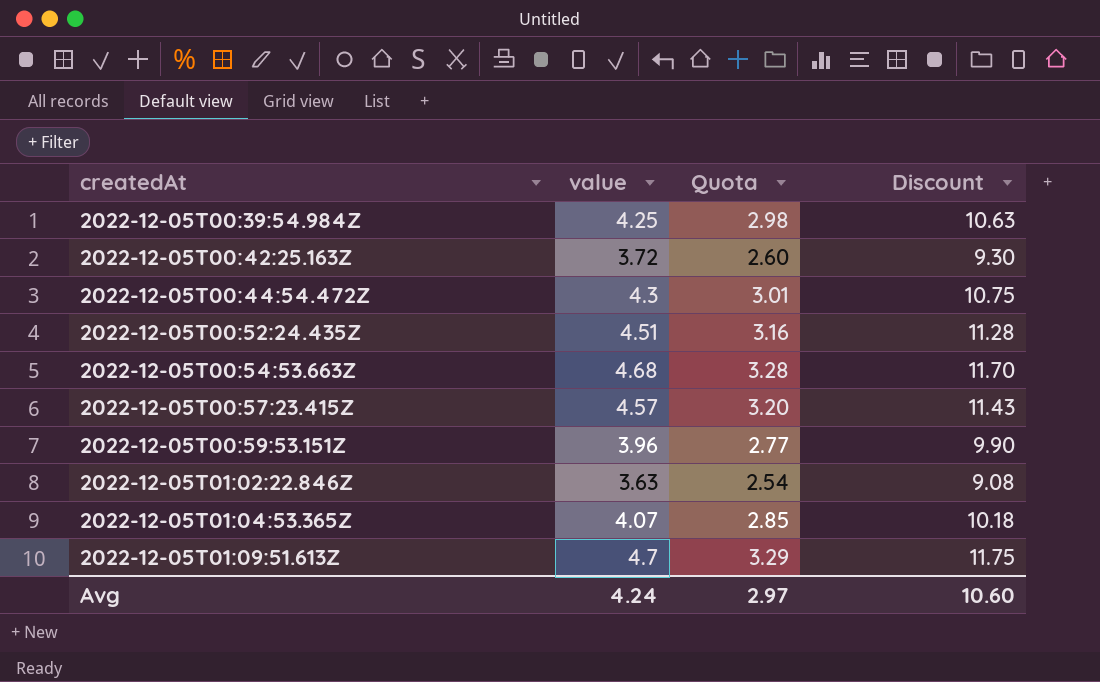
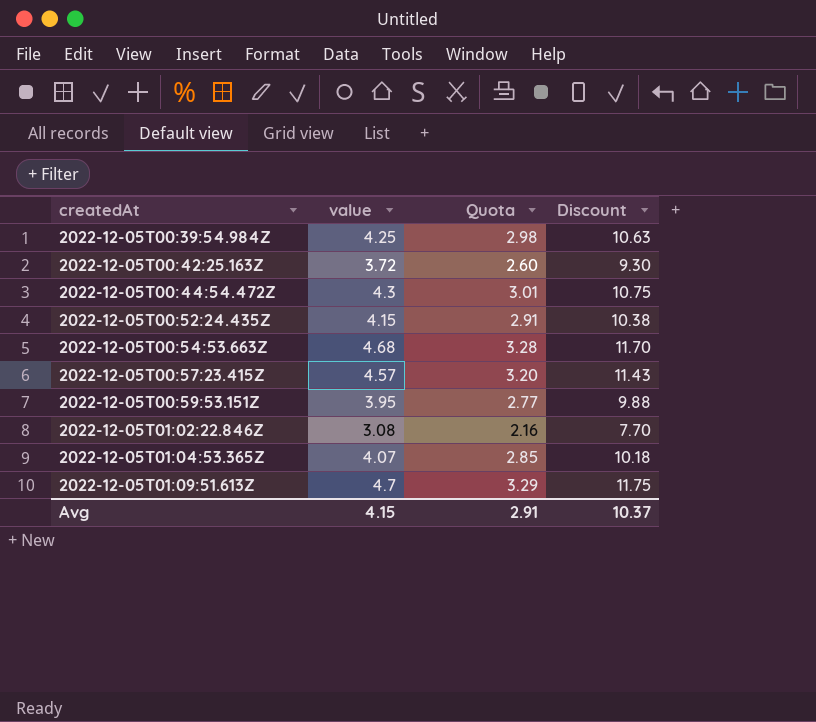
2022-12-05T00:52:24.435Z | value: 4.51 -> 4.15
2022-12-05T00:52:24.435Z | Quota: 3.16 -> 2.91
2022-12-05T00:52:24.435Z | Discount: 11.28 -> 10.38
2022-12-05T00:59:53.151Z | value: 3.96 -> 3.95
2022-12-05T00:59:53.151Z | Discount: 9.90 -> 9.88
2022-12-05T01:02:22.846Z | value: 3.63 -> 3.08
2022-12-05T01:02:22.846Z | Quota: 2.54 -> 2.16
2022-12-05T01:02:22.846Z | Discount: 9.08 -> 7.70
Avg | value: 4.24 -> 4.15
Avg | Quota: 2.97 -> 2.91
Avg | Discount: 10.60 -> 10.37

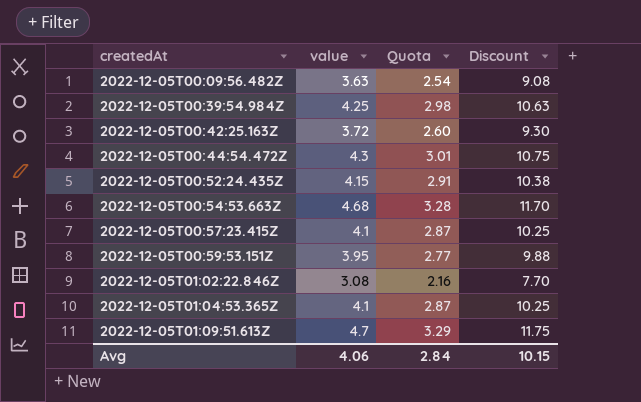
row 2022-12-05T00:09:56.482Z: none -> 3.63 | 2.54 | 9.08
2022-12-05T00:57:23.415Z | value: 4.57 -> 4.1
2022-12-05T00:57:23.415Z | Quota: 3.20 -> 2.87
2022-12-05T00:57:23.415Z | Discount: 11.43 -> 10.25
2022-12-05T01:04:53.365Z | value: 4.07 -> 4.1
2022-12-05T01:04:53.365Z | Quota: 2.85 -> 2.87
2022-12-05T01:04:53.365Z | Discount: 10.18 -> 10.25
Avg | value: 4.15 -> 4.06
Avg | Quota: 2.91 -> 2.84
Avg | Discount: 10.37 -> 10.15

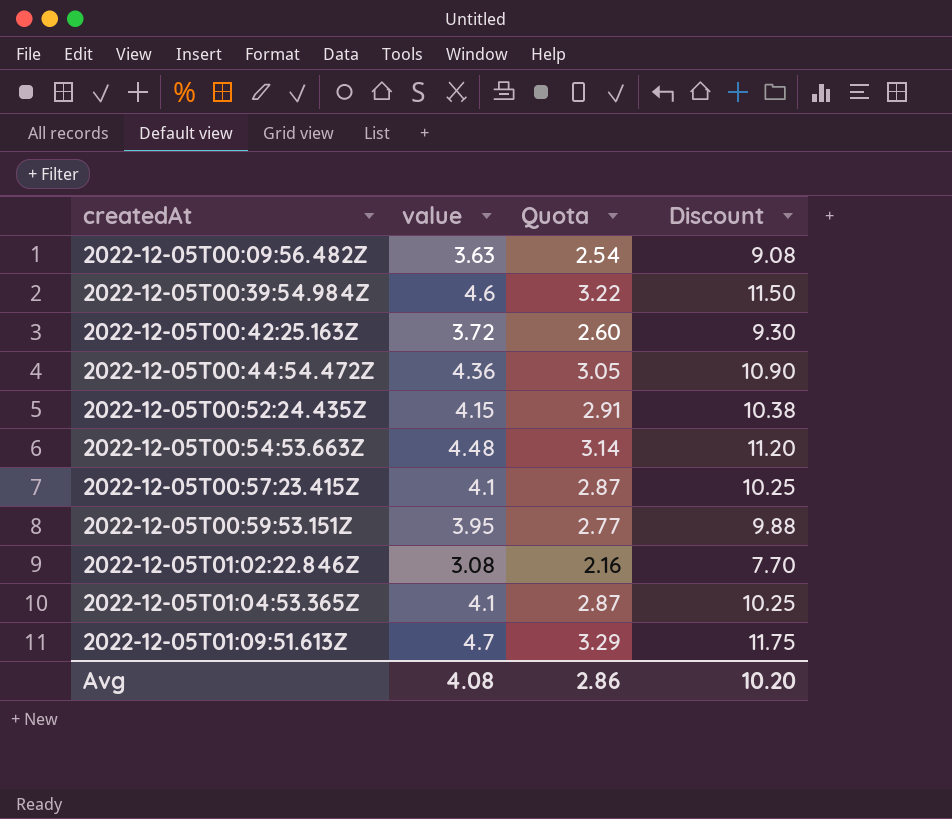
2022-12-05T00:39:54.984Z | value: 4.25 -> 4.6
2022-12-05T00:39:54.984Z | Quota: 2.98 -> 3.22
2022-12-05T00:39:54.984Z | Discount: 10.63 -> 11.50
2022-12-05T00:44:54.472Z | value: 4.3 -> 4.36
2022-12-05T00:44:54.472Z | Quota: 3.01 -> 3.05
2022-12-05T00:44:54.472Z | Discount: 10.75 -> 10.90
2022-12-05T00:54:53.663Z | value: 4.68 -> 4.48
2022-12-05T00:54:53.663Z | Quota: 3.28 -> 3.14
2022-12-05T00:54:53.663Z | Discount: 11.70 -> 11.20
Avg | value: 4.06 -> 4.08
Avg | Quota: 2.84 -> 2.86
Avg | Discount: 10.15 -> 10.20

